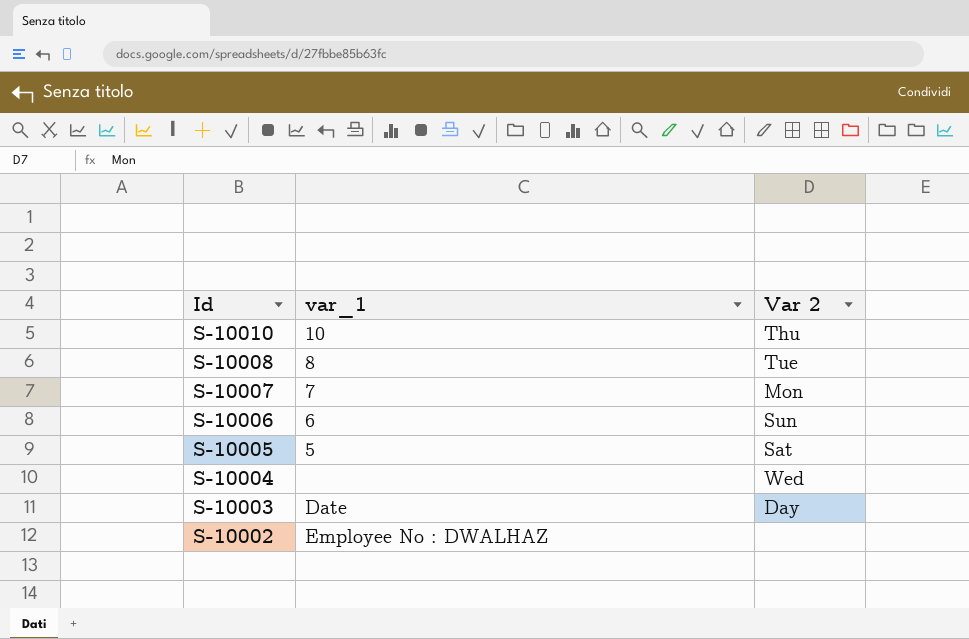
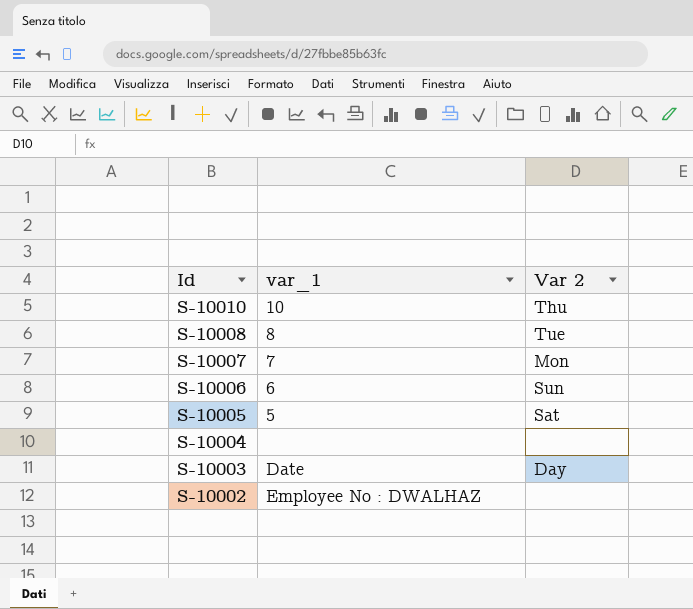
S-10004 | Var 2: Wed -> none

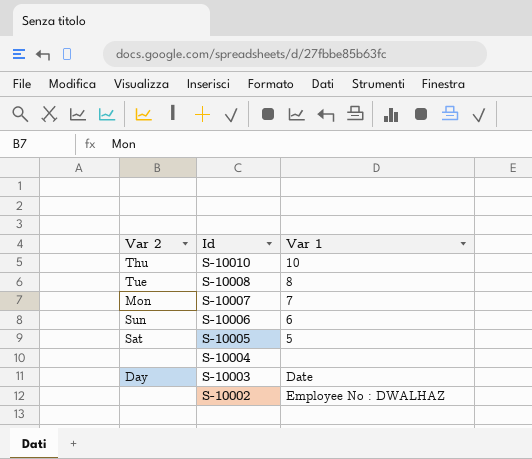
column Var 2 | position: 3 -> 1
column name: var_1 -> Var 1

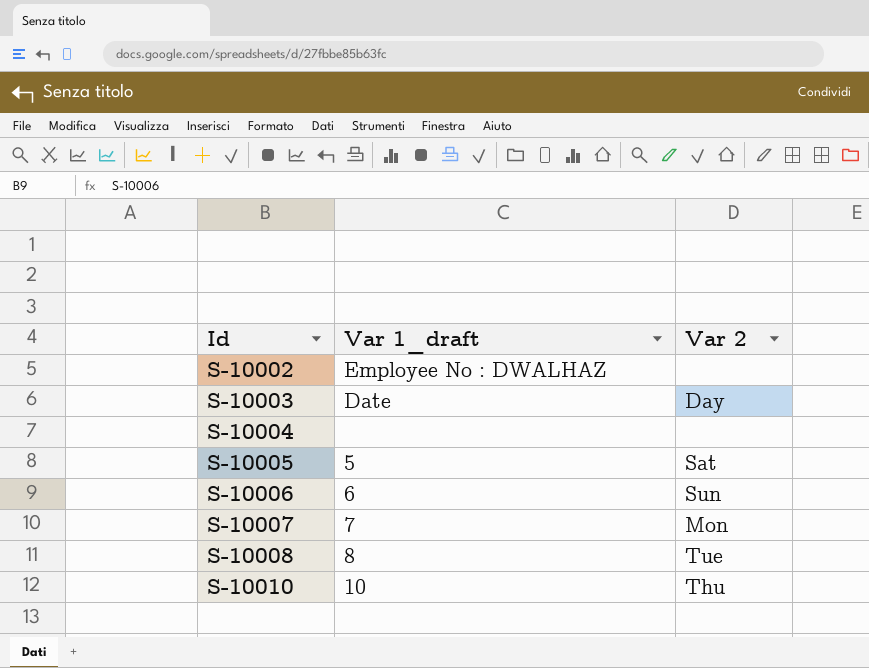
row order: Id descending -> Id ascending
column name: Var 1 -> Var 1_draft
column Var 2 | position: 1 -> 3

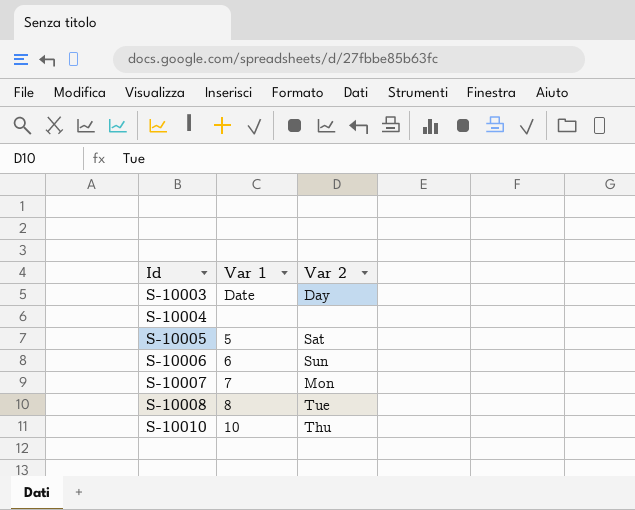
column name: Var 1_draft -> Var 1
row S-10002: Employee No : DWALHAZ | none -> none

